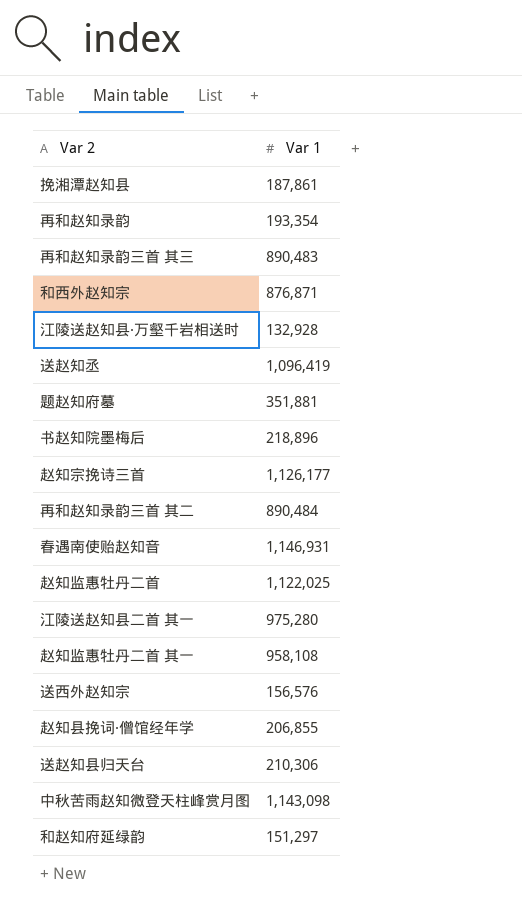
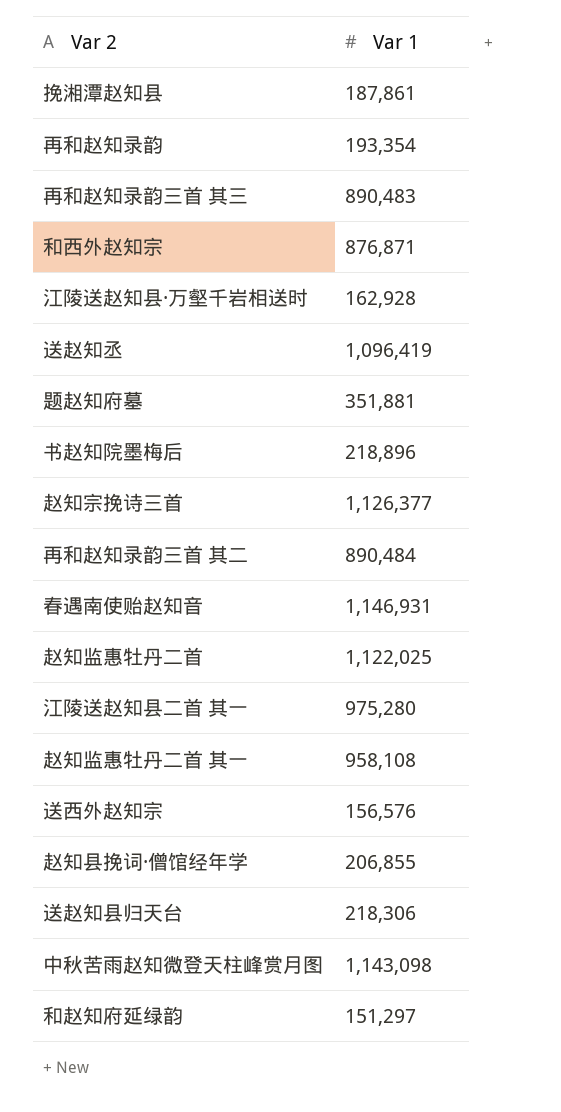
江陵送赵知县·万壑千岩相送时 | Var 1: 132,928 -> 162,928
赵知宗挽诗三首 | Var 1: 1,126,177 -> 1,126,377
送赵知县归天台 | Var 1: 210,306 -> 218,306

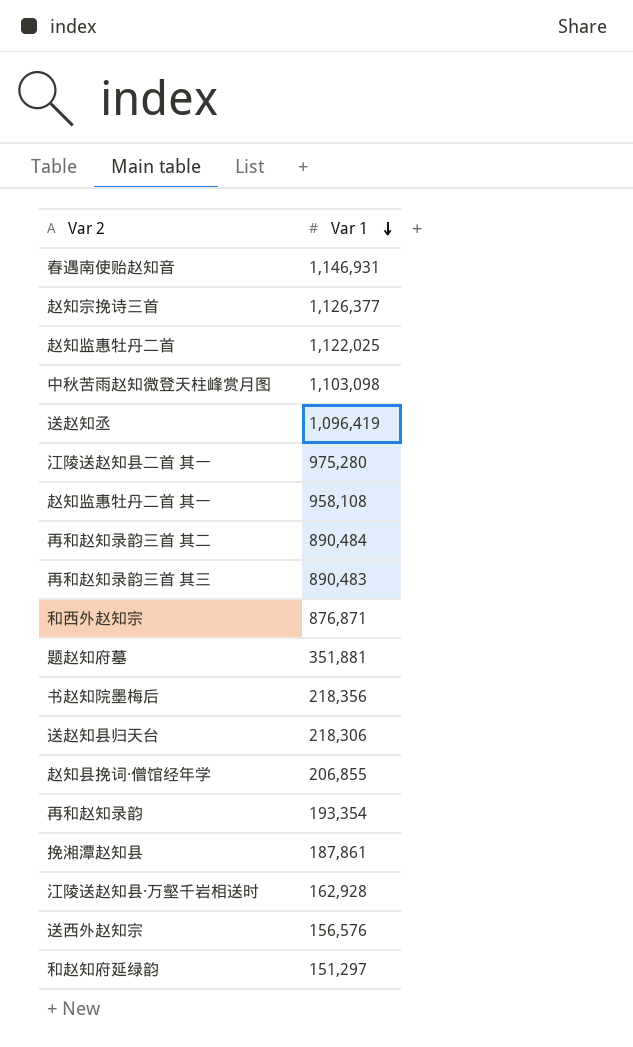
row order: none -> Var 1 descending
中秋苦雨赵知微登天柱峰赏月图 | Var 1: 1,143,098 -> 1,103,098
书赵知院墨梅后 | Var 1: 218,896 -> 218,356

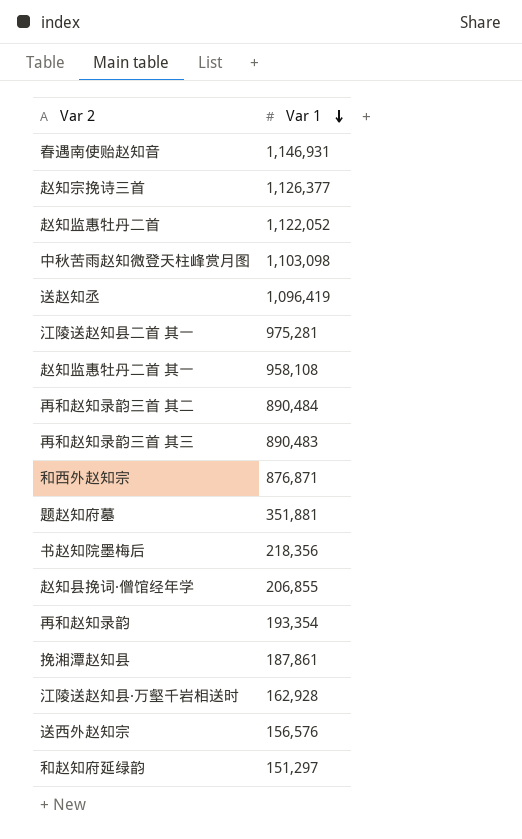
row 送赵知县归天台: 218,306 -> none
赵知监惠牡丹二首 | Var 1: 1,122,025 -> 1,122,052
江陵送赵知县二首 其一 | Var 1: 975,280 -> 975,281

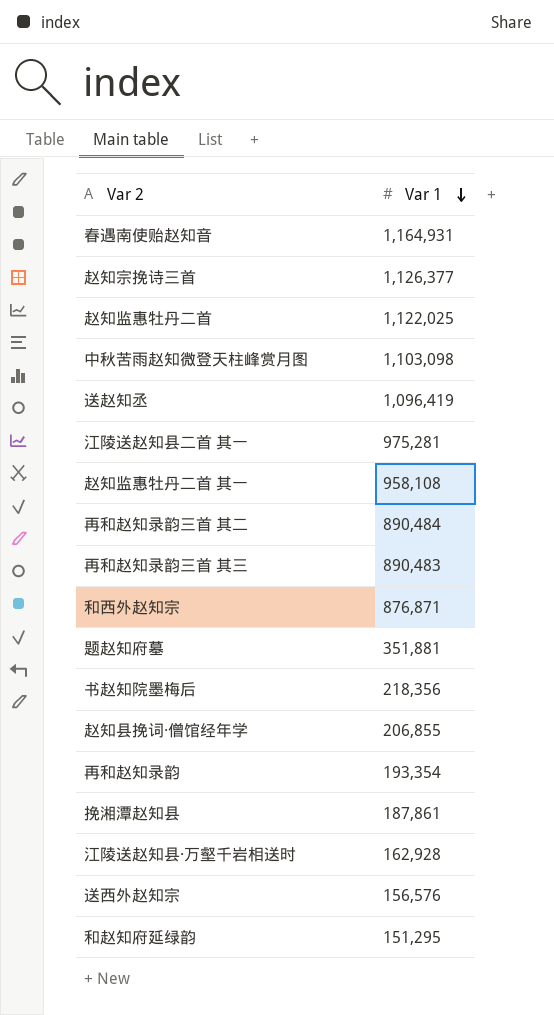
春遇南使贻赵知音 | Var 1: 1,146,931 -> 1,164,931
赵知监惠牡丹二首 | Var 1: 1,122,052 -> 1,122,025
和赵知府延绿韵 | Var 1: 151,297 -> 151,295

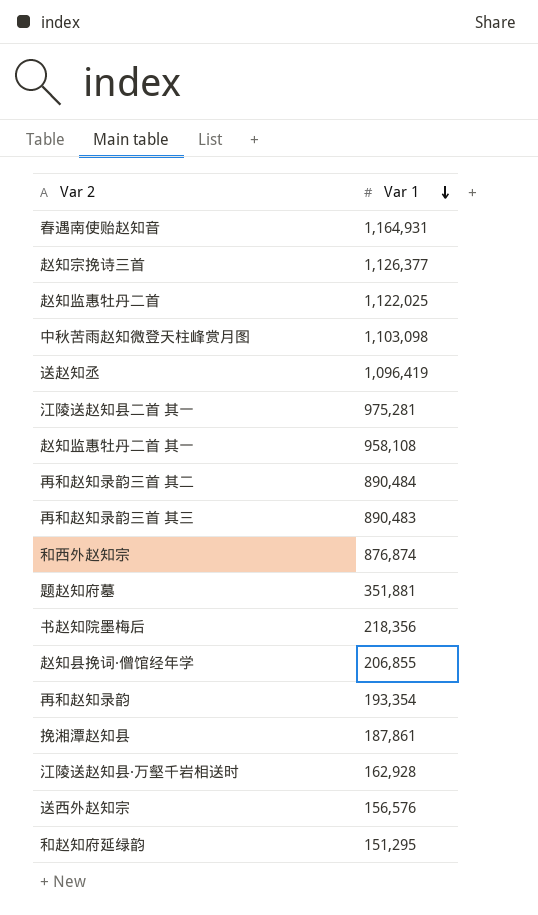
和西外赵知宗 | Var 1: 876,871 -> 876,874

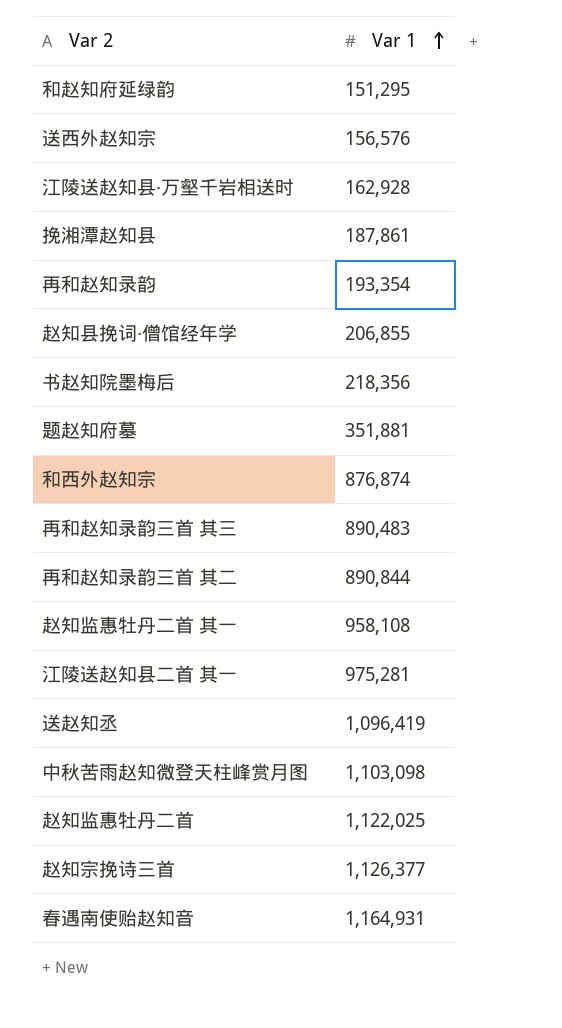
row order: Var 1 descending -> Var 1 ascending
再和赵知录韵三首 其二 | Var 1: 890,484 -> 890,844

